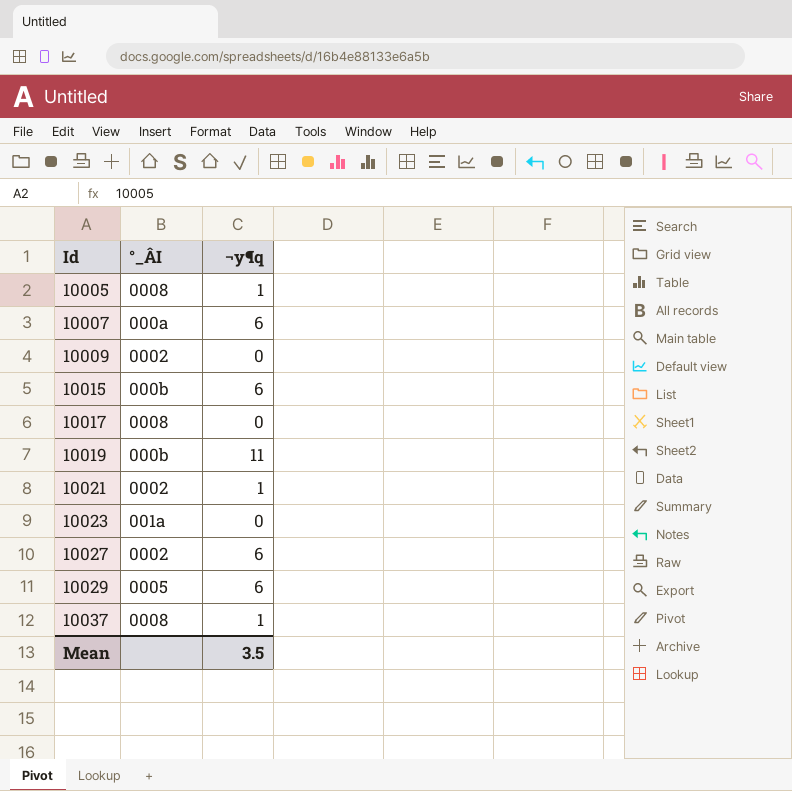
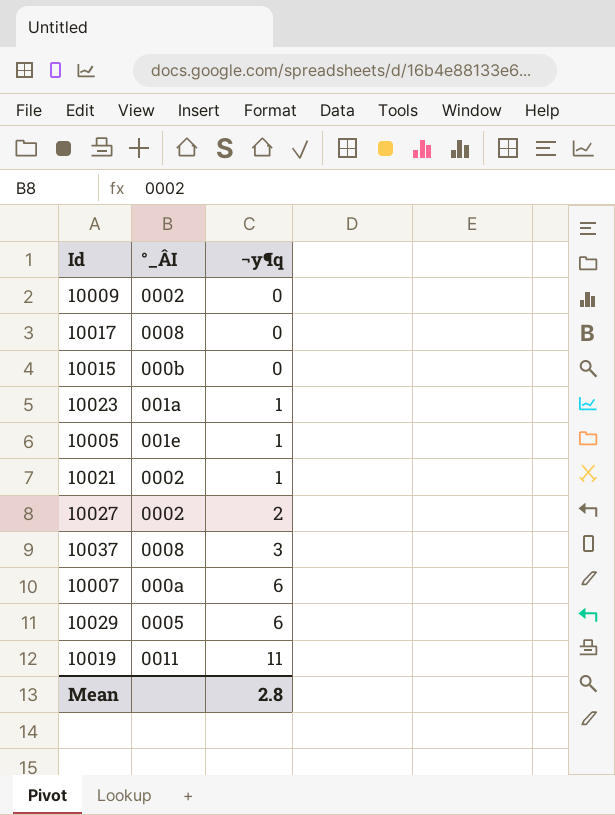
row order: Id ascending -> ¬y¶q ascending
10015 | ¬y¶q: 6 -> 0
10023 | ¬y¶q: 0 -> 1
10005 | °_ÂI: 0008 -> 001e
10027 | ¬y¶q: 6 -> 2
10037 | ¬y¶q: 1 -> 3
10019 | °_ÂI: 000b -> 0011
Mean | ¬y¶q: 3.5 -> 2.8

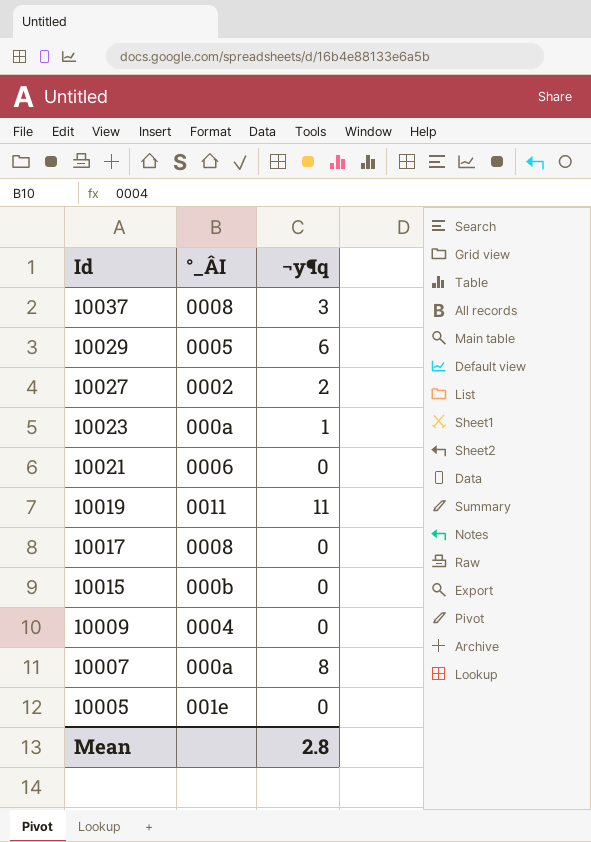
row order: ¬y¶q ascending -> Id descending
10023 | °_ÂI: 001a -> 000a
10021 | °_ÂI: 0002 -> 0006
10021 | ¬y¶q: 1 -> 0
10009 | °_ÂI: 0002 -> 0004
10007 | ¬y¶q: 6 -> 8
10005 | ¬y¶q: 1 -> 0

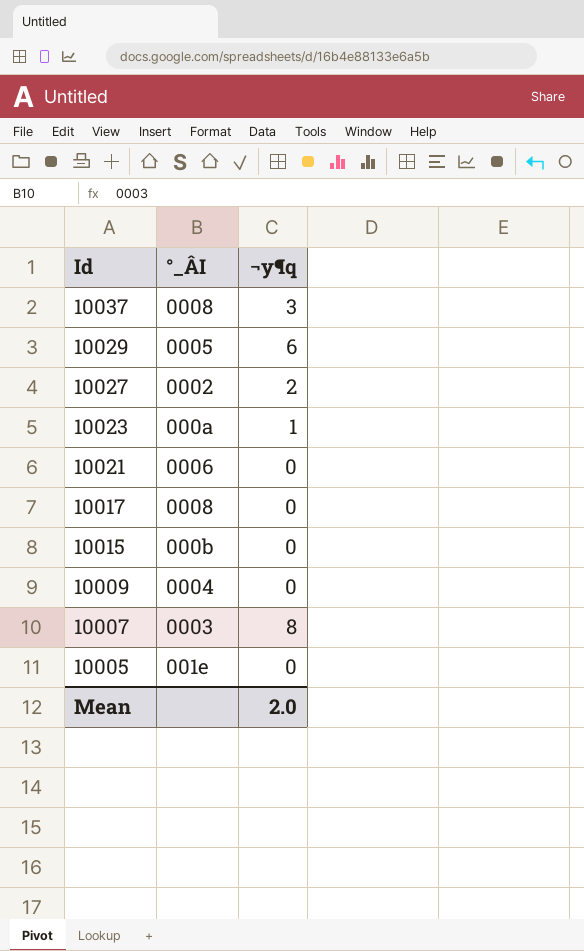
row 10019: 0011 | 11 -> none
10007 | °_ÂI: 000a -> 0003
Mean | ¬y¶q: 2.8 -> 2.0

